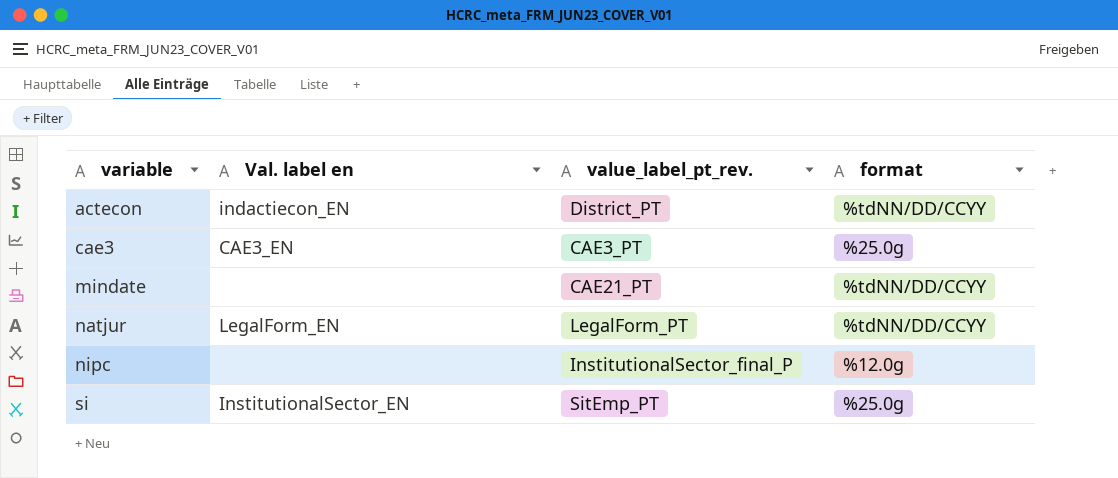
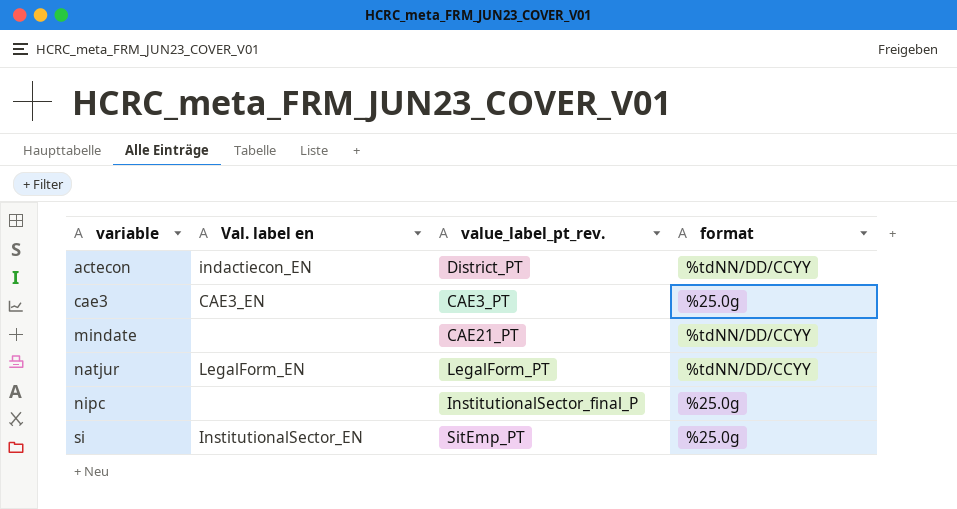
nipc | format: %12.0g -> %25.0g

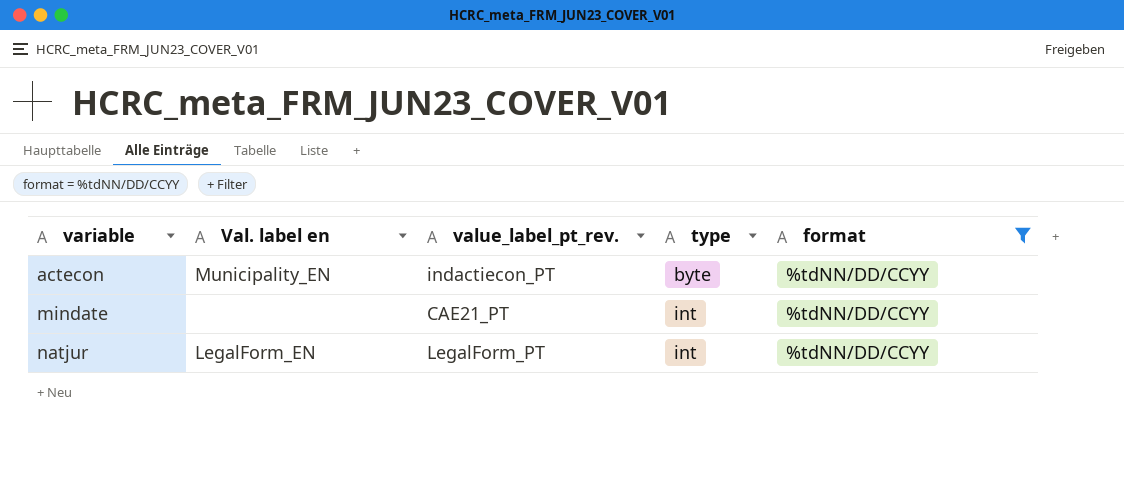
filter: none -> format = %tdNN/DD/CCYY
column type | position: none -> 4
actecon | Val. label en: indactiecon_EN -> Municipality_EN
actecon | value_label_pt_rev.: District_PT -> indactiecon_PT

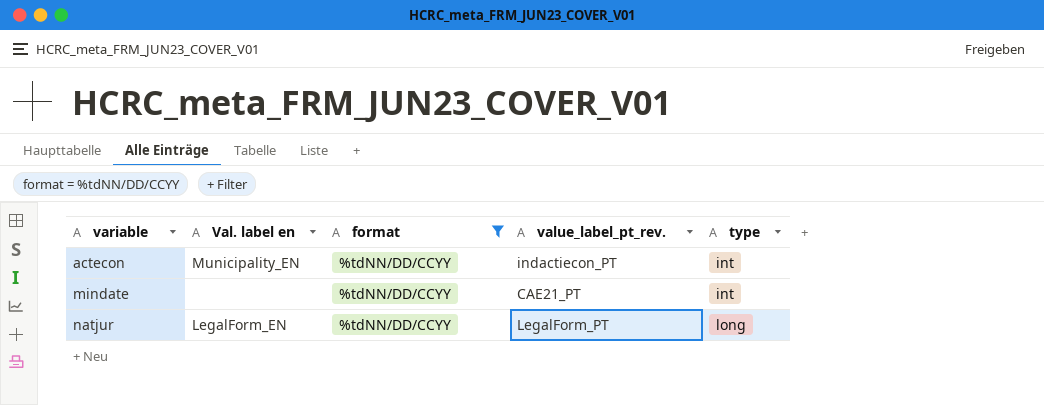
column format | position: 5 -> 3
actecon | type: byte -> int
natjur | type: int -> long

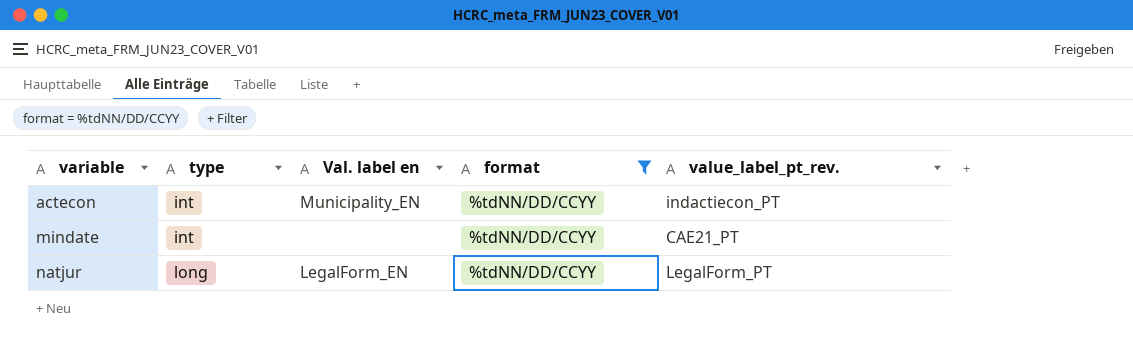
column type | position: 5 -> 2

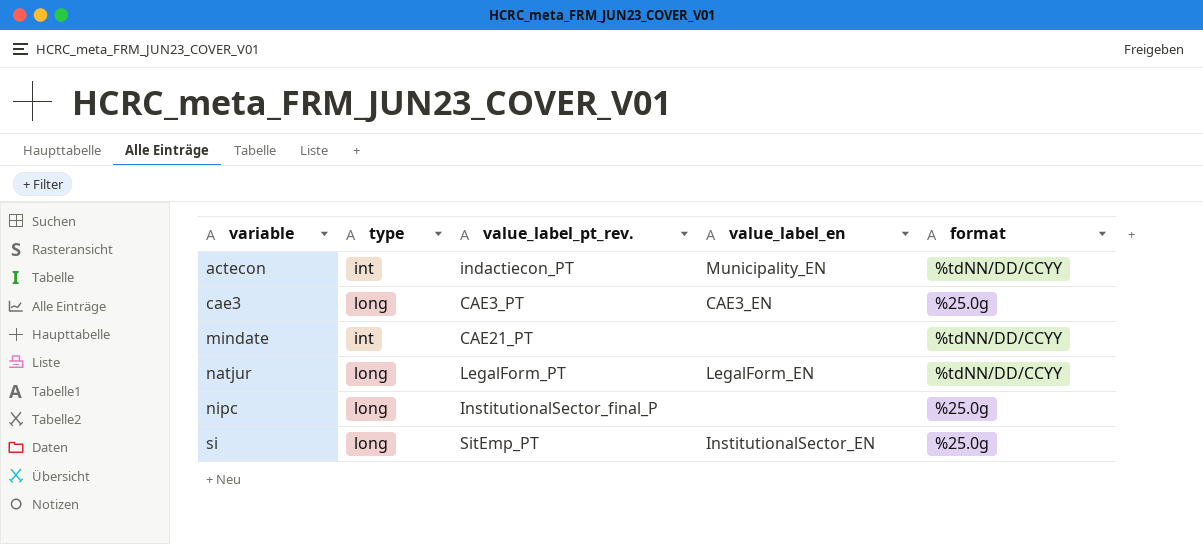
filter: format = %tdNN/DD/CCYY -> none
column value_label_pt_rev. | position: 5 -> 3
column name: Val. label en -> value_label_en

